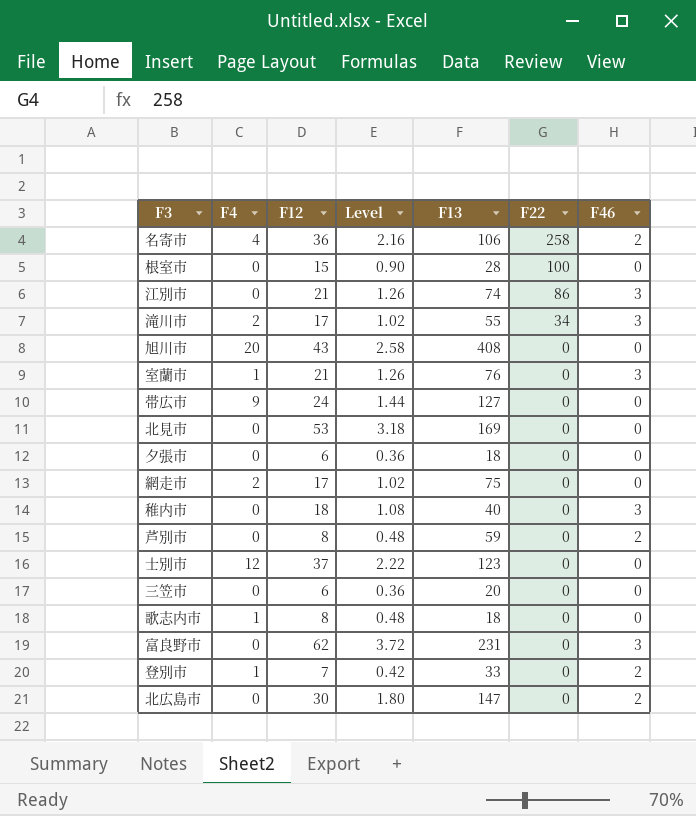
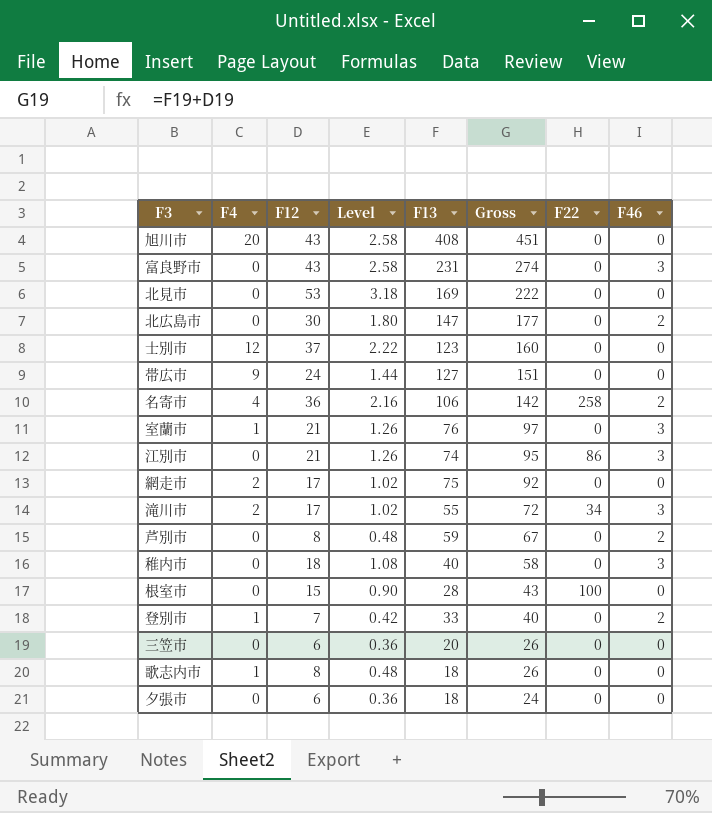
row order: F22 descending -> Gross descending
column Gross | formula: none -> [F12] + [F13]
富良野市 | F12: 62 -> 43
富良野市 | Level: 3.72 -> 2.58

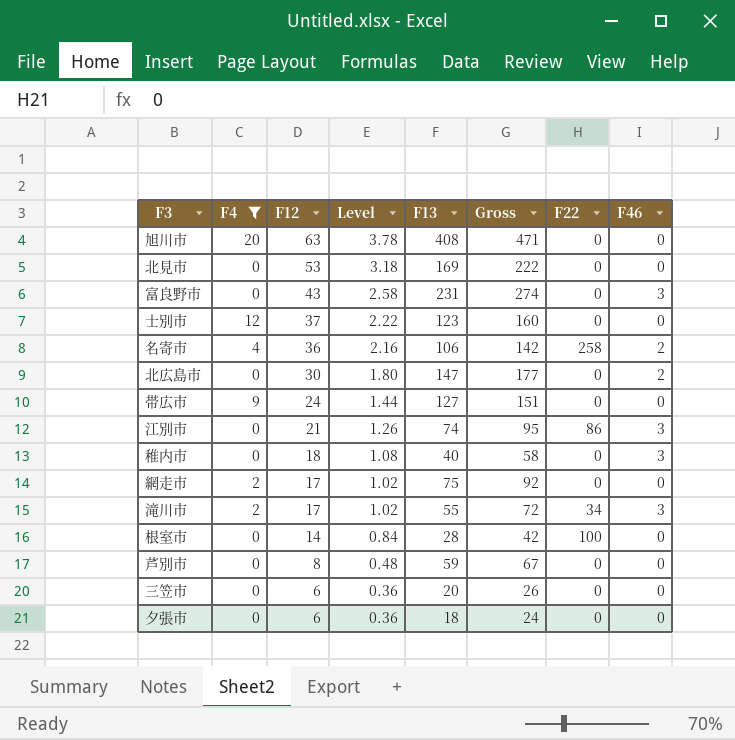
filter: none -> F4 != 1
row order: Gross descending -> F12 descending
旭川市 | F12: 43 -> 63
旭川市 | Level: 2.58 -> 3.78
旭川市 | Gross: 451 -> 471
根室市 | F12: 15 -> 14
根室市 | Level: 0.90 -> 0.84
根室市 | Gross: 43 -> 42
芦別市 | F46: 2 -> 0

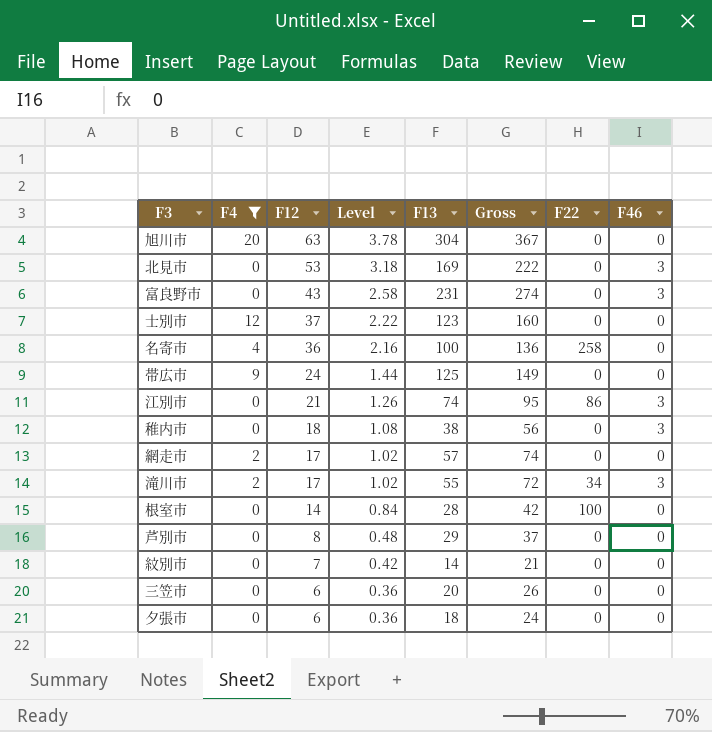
row 北広島市: 0 | 30 | 1.80 | 147 | 177 | 0 | 2 -> none
旭川市 | F13: 408 -> 304
旭川市 | Gross: 471 -> 367
北見市 | F46: 0 -> 3
名寄市 | F13: 106 -> 100
名寄市 | Gross: 142 -> 136
名寄市 | F46: 2 -> 0
帯広市 | F13: 127 -> 125
帯広市 | Gross: 151 -> 149
稚内市 | F13: 40 -> 38
稚内市 | Gross: 58 -> 56
網走市 | F13: 75 -> 57
網走市 | Gross: 92 -> 74
芦別市 | F13: 59 -> 29
芦別市 | Gross: 67 -> 37
row 紋別市: none -> 0 | 7 | 0.42 | 14 | 21 | 0 | 0

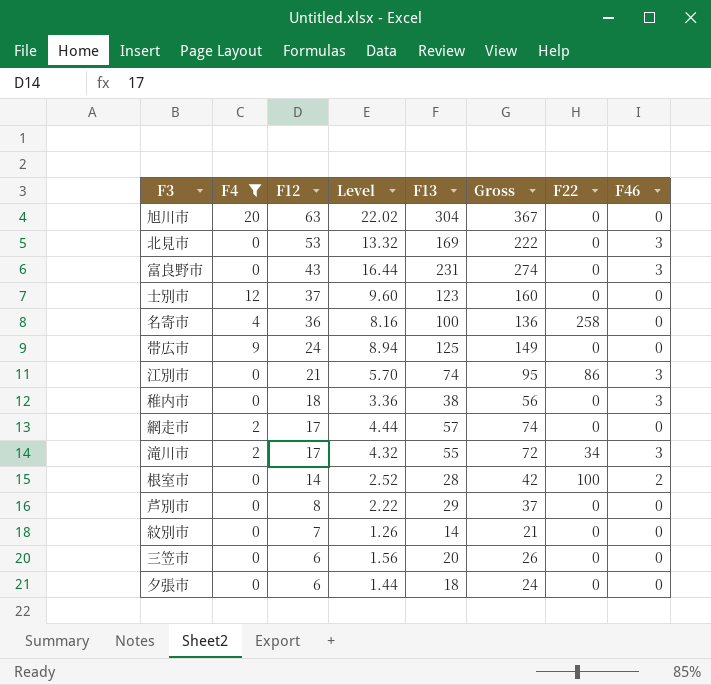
column Level | formula: [F12] * 0.06 -> [Gross] * 0.06
根室市 | F46: 0 -> 2

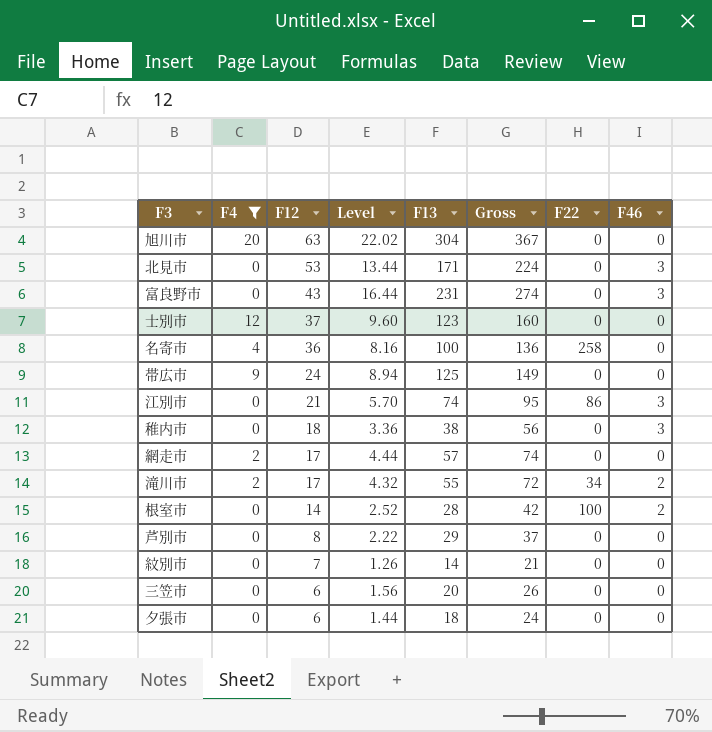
北見市 | Level: 13.32 -> 13.44
北見市 | F13: 169 -> 171
北見市 | Gross: 222 -> 224
滝川市 | F46: 3 -> 2

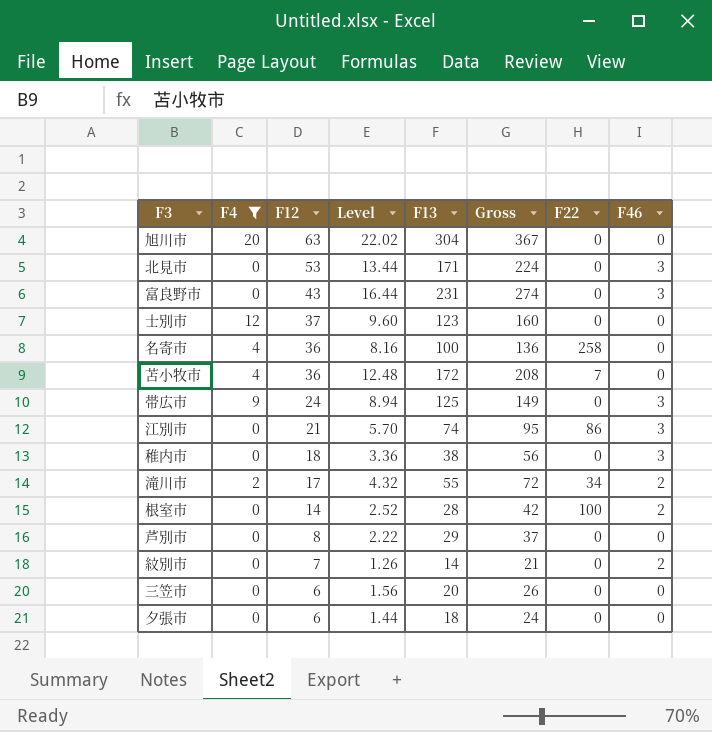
row 網走市: 2 | 17 | 4.44 | 57 | 74 | 0 | 0 -> none
row 苫小牧市: none -> 4 | 36 | 12.48 | 172 | 208 | 7 | 0
帯広市 | F46: 0 -> 3
紋別市 | F46: 0 -> 2

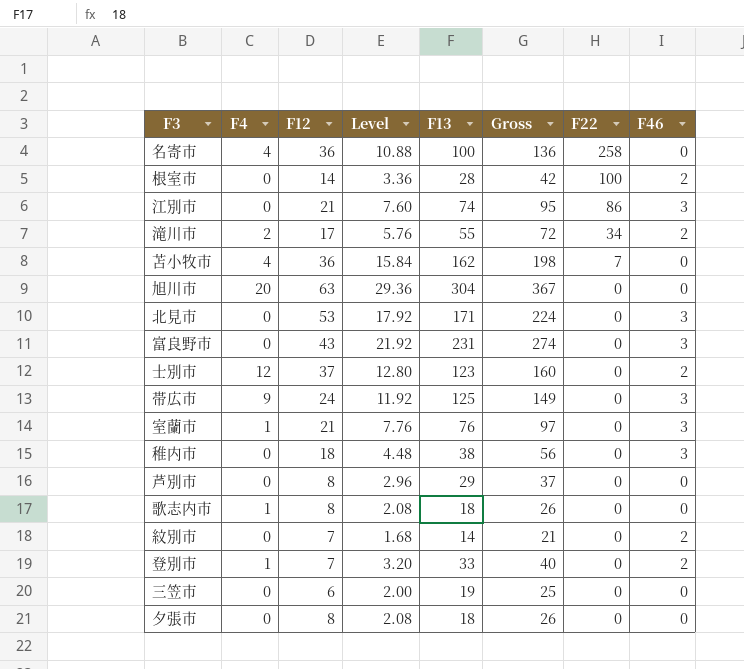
filter: F4 != 1 -> none
row order: F12 descending -> F22 descending
column Level | formula: [Gross] * 0.06 -> [Gross] * 0.08
苫小牧市 | F13: 172 -> 162
苫小牧市 | Gross: 208 -> 198
士別市 | F46: 0 -> 2
三笠市 | F13: 20 -> 19
三笠市 | Gross: 26 -> 25
夕張市 | F12: 6 -> 8
夕張市 | Gross: 24 -> 26

